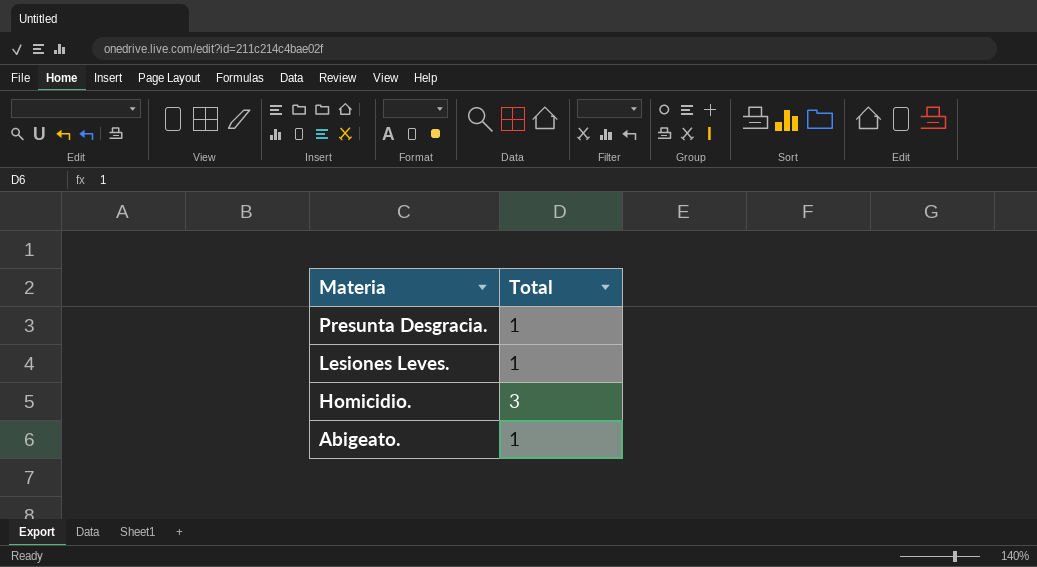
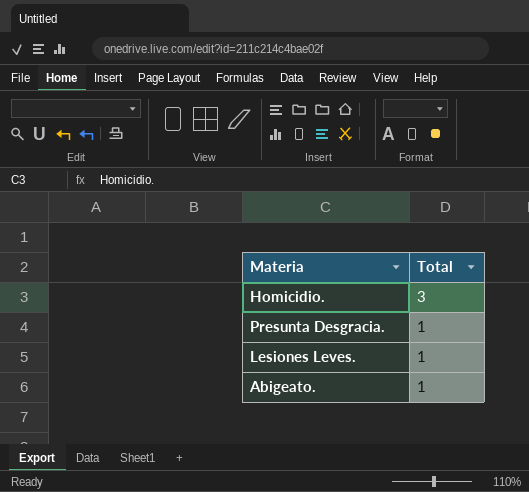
row order: Materia descending -> Total descending

